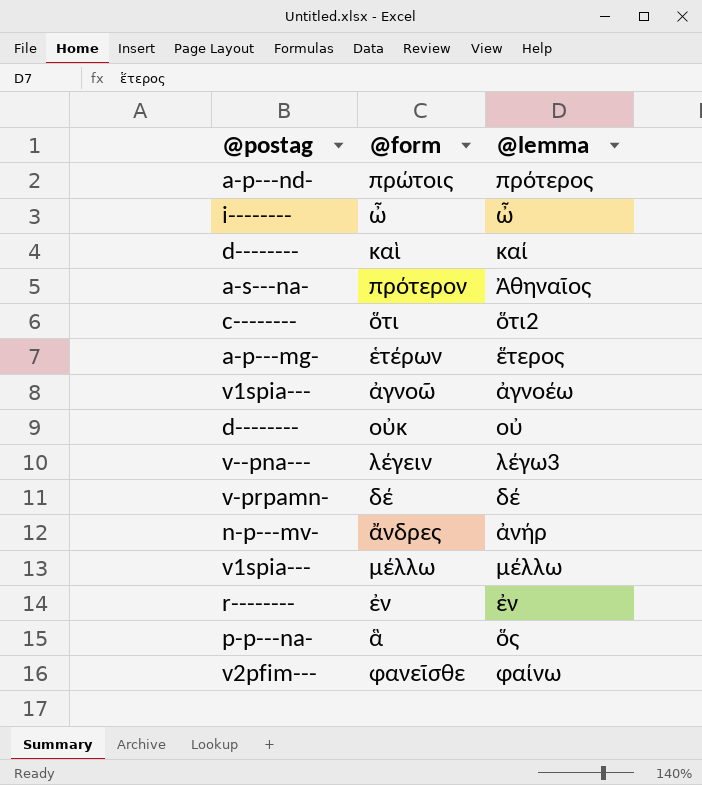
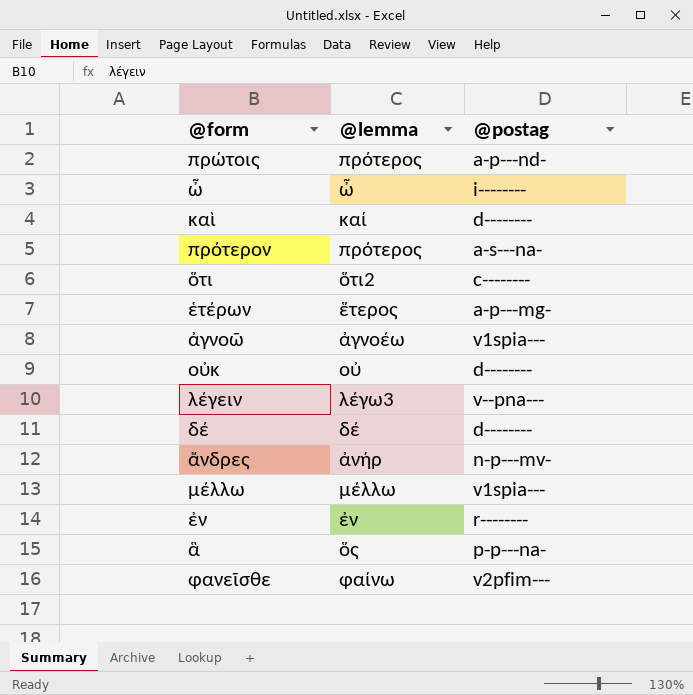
column @postag | position: 1 -> 3
πρότερον | @lemma: Ἀθηναῖος -> πρότερος
δέ | @postag: v-prpamn- -> d--------

